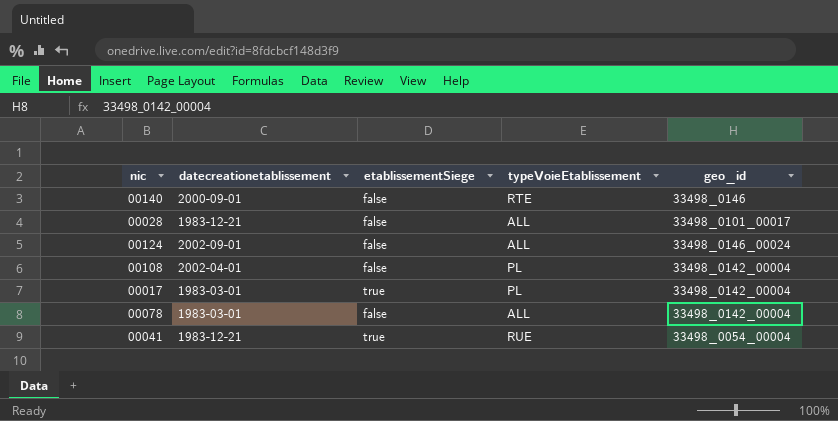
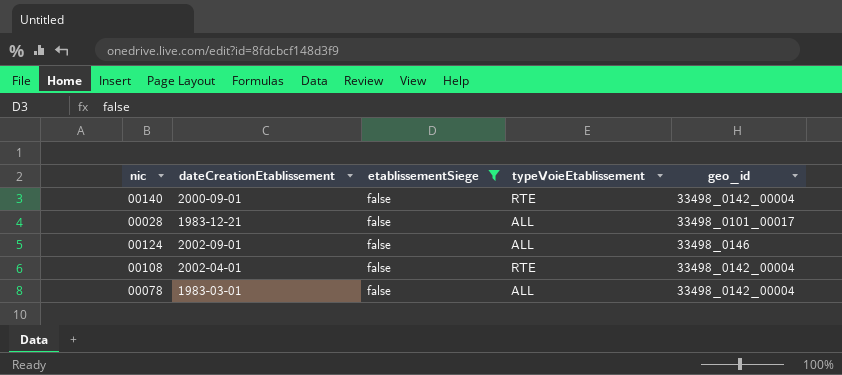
filter: none -> etablissementSiege = false
column name: datecreationetablissement -> dateCreationEtablissement
00140 | geo_id: 33498_0146 -> 33498_0142_00004
00124 | geo_id: 33498_0146_00024 -> 33498_0146
00108 | typeVoieEtablissement: PL -> RTE

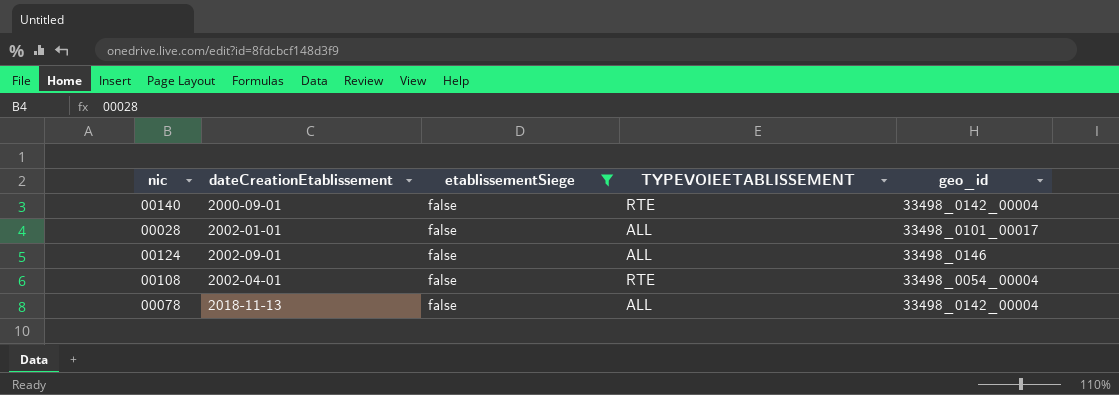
column name: typeVoieEtablissement -> TYPEVOIEETABLISSEMENT
00028 | dateCreationEtablissement: 1983-12-21 -> 2002-01-01
00108 | geo_id: 33498_0142_00004 -> 33498_0054_00004
00078 | dateCreationEtablissement: 1983-03-01 -> 2018-11-13

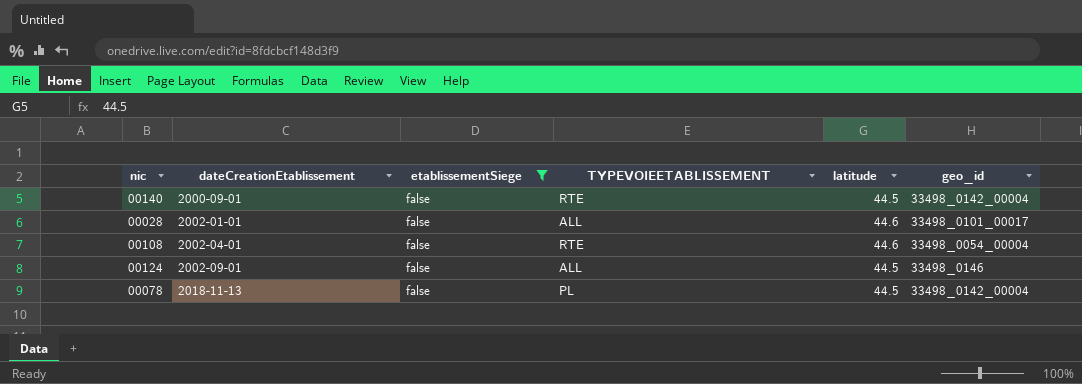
row order: none -> dateCreationEtablissement ascending
column latitude | position: none -> 5
00078 | TYPEVOIEETABLISSEMENT: ALL -> PL

